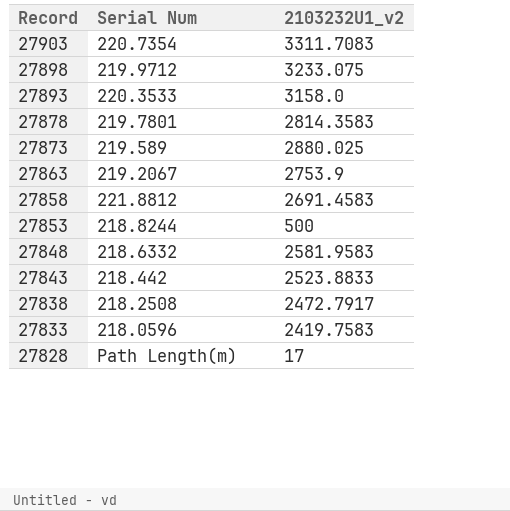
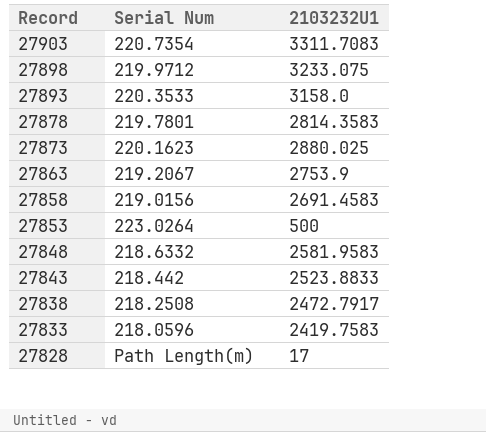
column name: 2103232U1_v2 -> 2103232U1
27873 | Serial Num: 219.589 -> 220.1623
27858 | Serial Num: 221.8812 -> 219.0156
27853 | Serial Num: 218.8244 -> 223.0264

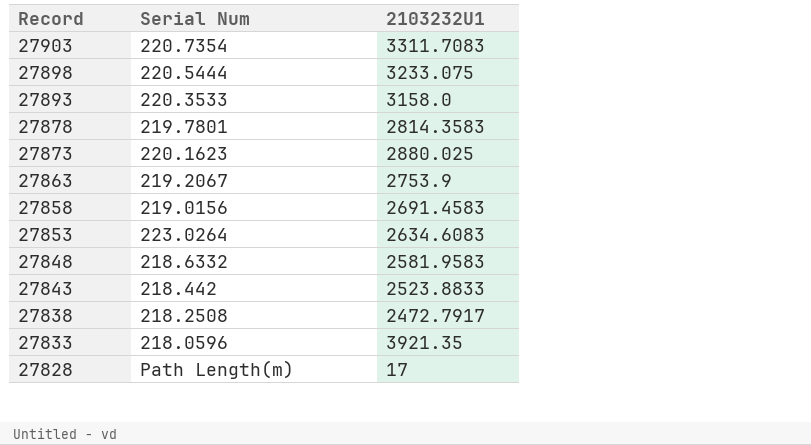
27898 | Serial Num: 219.9712 -> 220.5444
27853 | 2103232U1: 500 -> 2634.6083
27833 | 2103232U1: 2419.7583 -> 3921.35

